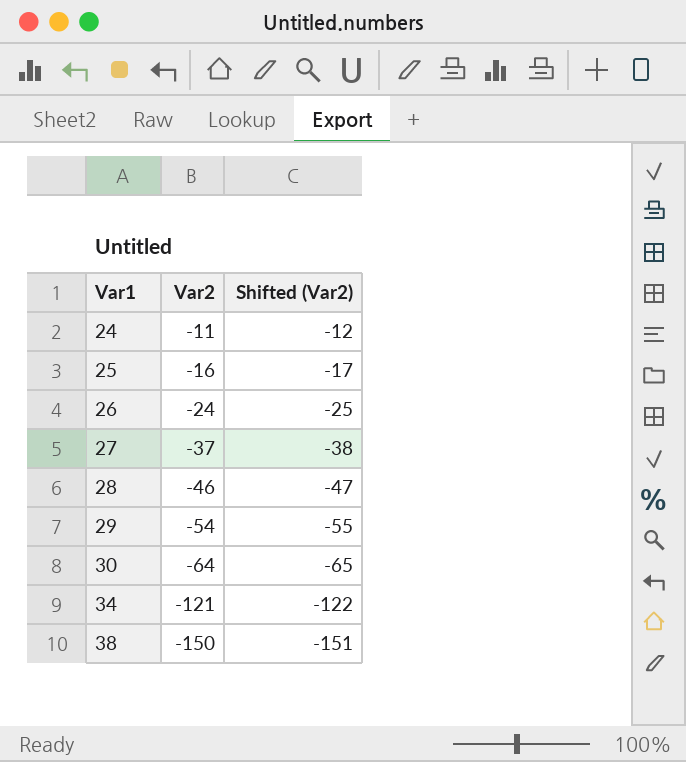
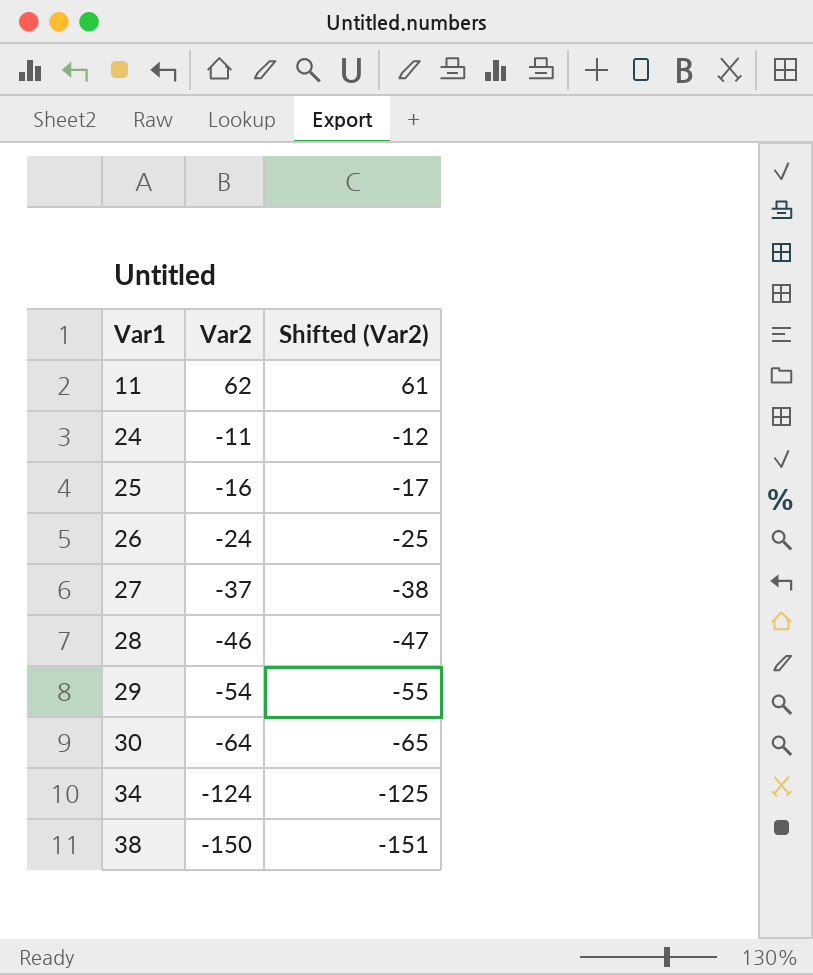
row 11: none -> 62 | 61
34 | Var2: -121 -> -124
34 | Shifted (Var2): -122 -> -125

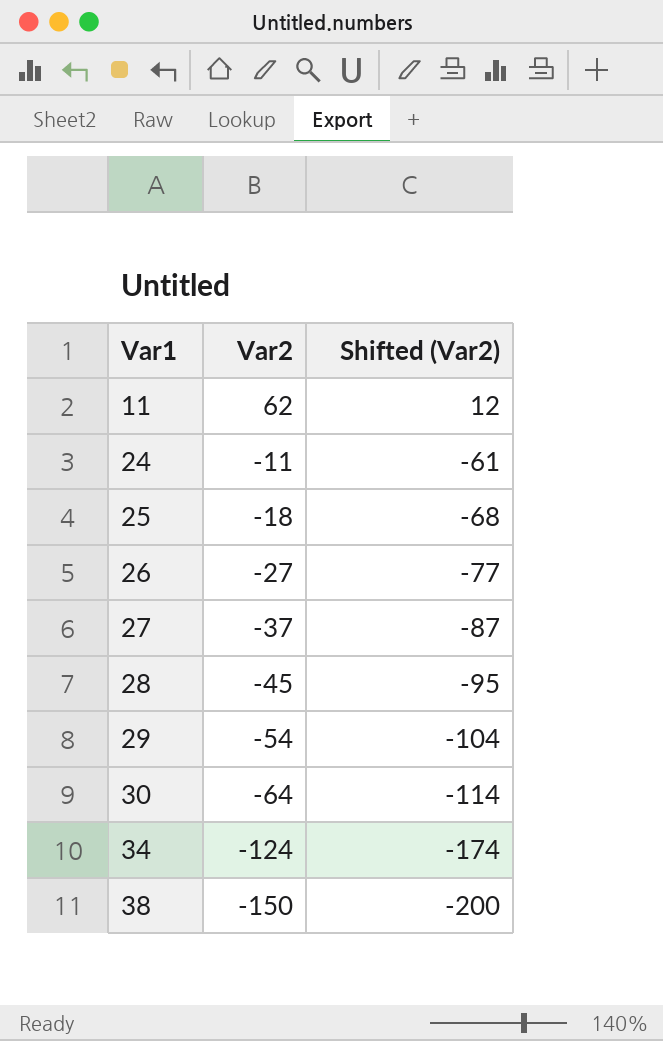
column Shifted (Var2) | formula: [Var2] - 1 -> [Var2] - 50
25 | Var2: -16 -> -18
26 | Var2: -24 -> -27
28 | Var2: -46 -> -45

